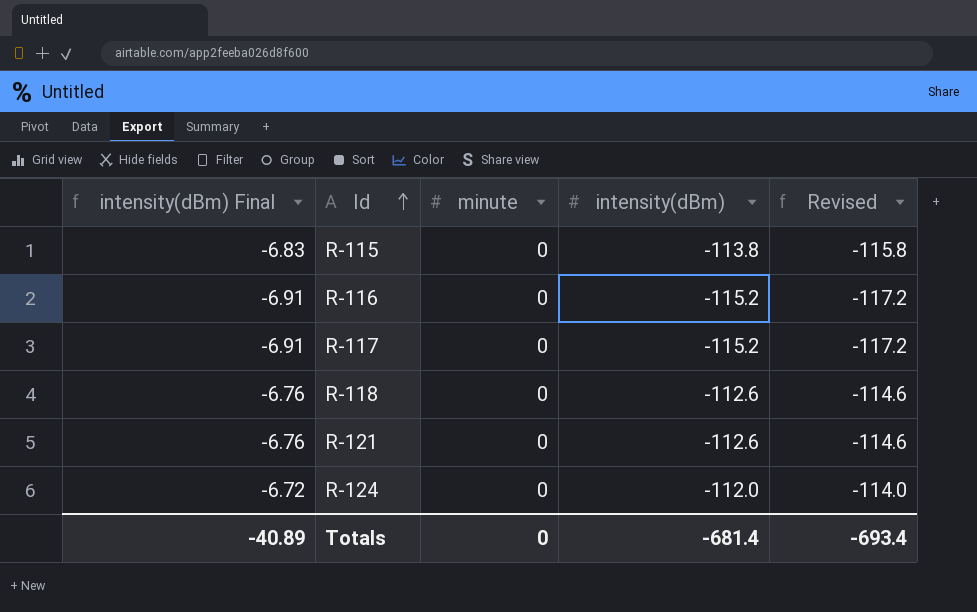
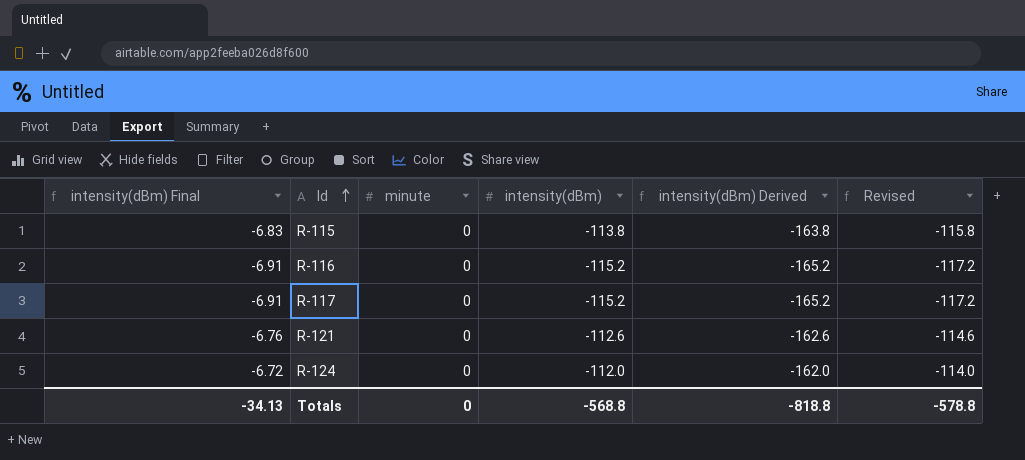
column intensity(dBm) Derived | formula: none -> [intensity(dBm)] - 50
row R-118: -6.76 | 0 | -112.6 | -114.6 -> none
Totals | intensity(dBm) Final: -40.89 -> -34.13
Totals | intensity(dBm): -681.4 -> -568.8
Totals | Revised: -693.4 -> -578.8

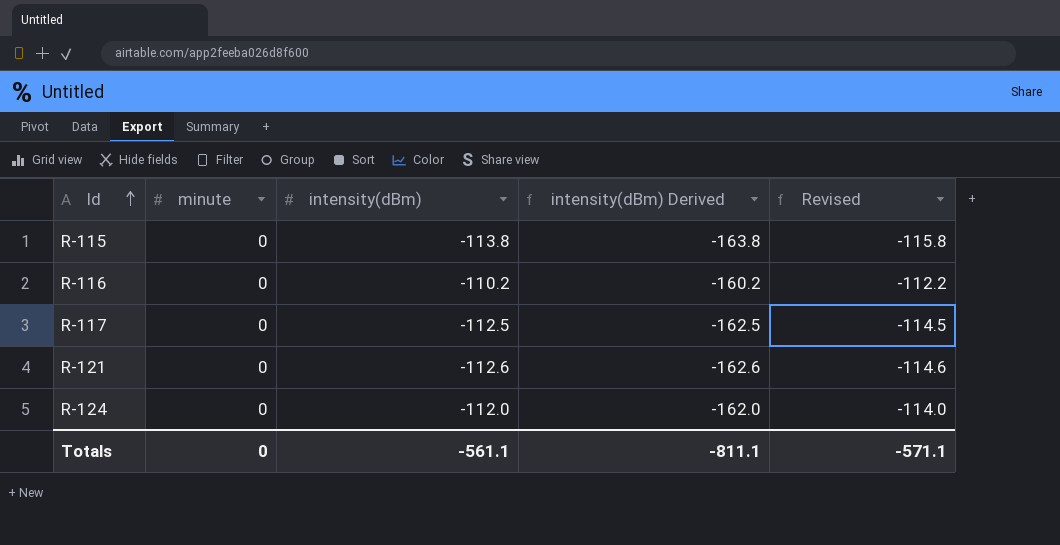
column intensity(dBm) Final | formula: [intensity(dBm)] * 0.06 -> none
R-116 | intensity(dBm): -115.2 -> -110.2
R-116 | intensity(dBm) Derived: -165.2 -> -160.2
R-116 | Revised: -117.2 -> -112.2
R-117 | intensity(dBm): -115.2 -> -112.5
R-117 | intensity(dBm) Derived: -165.2 -> -162.5
R-117 | Revised: -117.2 -> -114.5
Totals | intensity(dBm): -568.8 -> -561.1
Totals | intensity(dBm) Derived: -818.8 -> -811.1
Totals | Revised: -578.8 -> -571.1

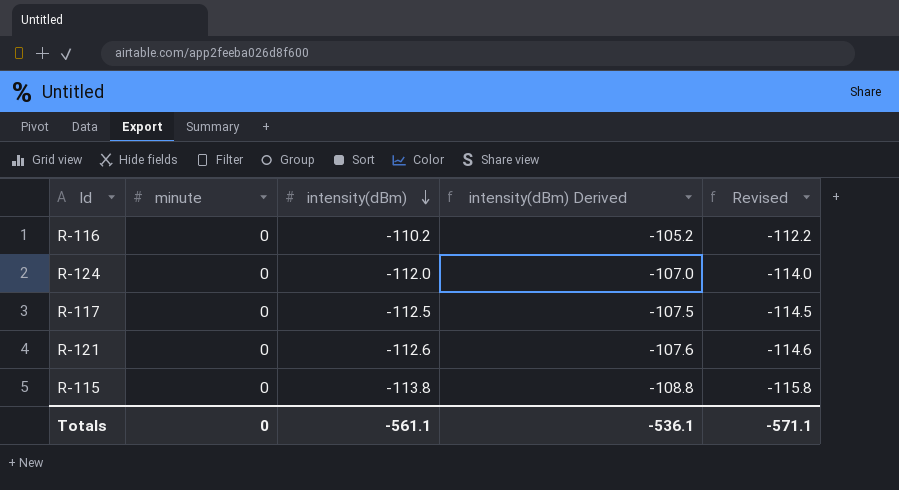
row order: Id ascending -> intensity(dBm) descending
column intensity(dBm) Derived | formula: [intensity(dBm)] - 50 -> [intensity(dBm)] + 5
Totals | intensity(dBm) Derived: -811.1 -> -536.1

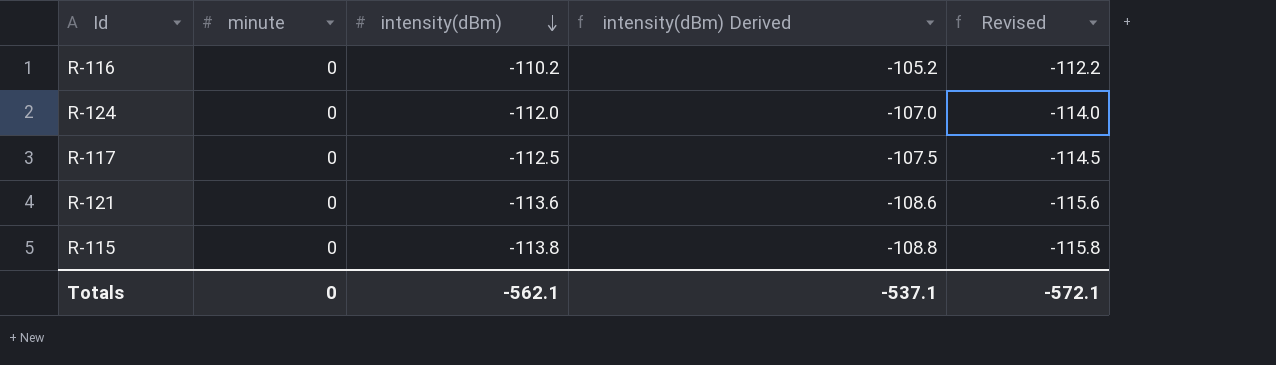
R-121 | intensity(dBm): -112.6 -> -113.6
R-121 | intensity(dBm) Derived: -107.6 -> -108.6
R-121 | Revised: -114.6 -> -115.6
Totals | intensity(dBm): -561.1 -> -562.1
Totals | intensity(dBm) Derived: -536.1 -> -537.1
Totals | Revised: -571.1 -> -572.1

